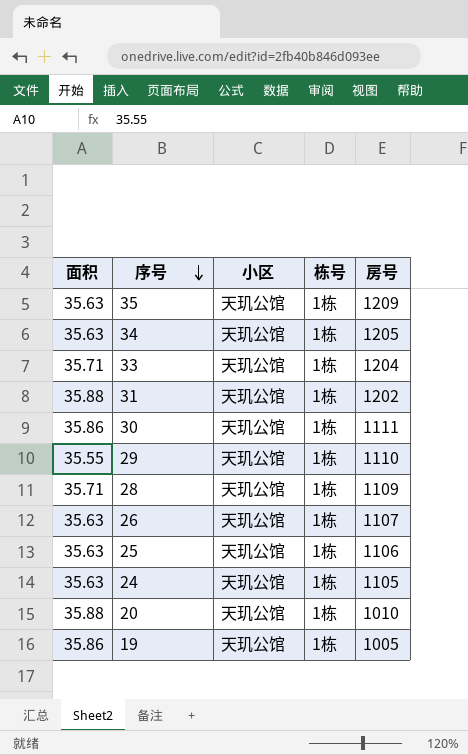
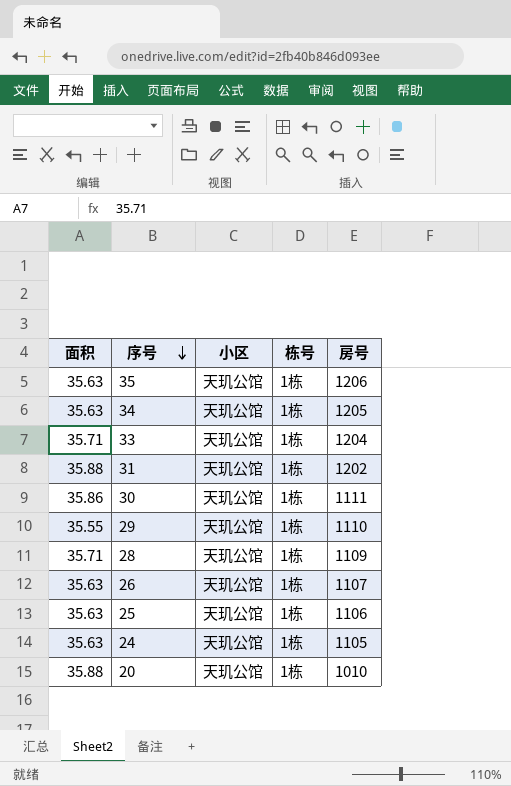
row 19: 35.86 | 天玑公馆 | 1栋 | 1005 -> none
35 | 房号: 1209 -> 1206

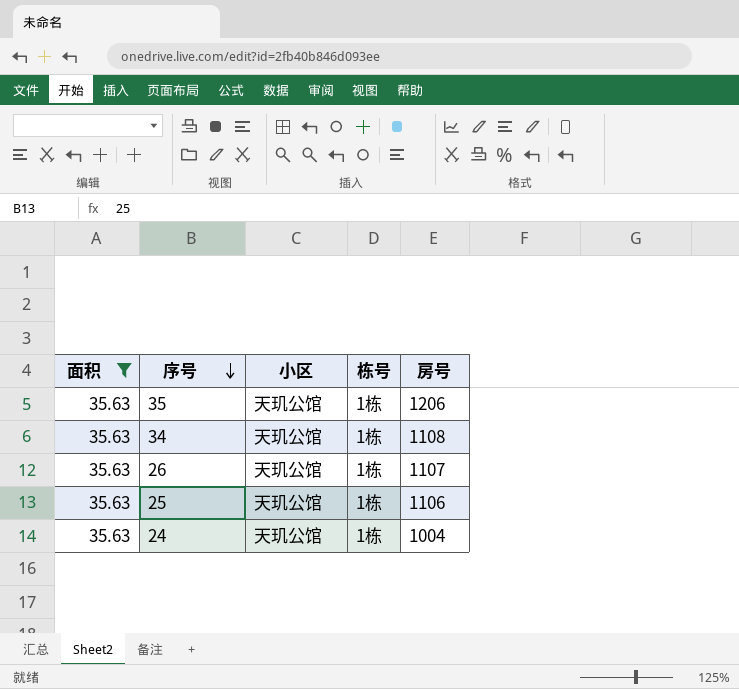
filter: none -> 面积 = 35.63
34 | 房号: 1205 -> 1108
24 | 房号: 1105 -> 1004

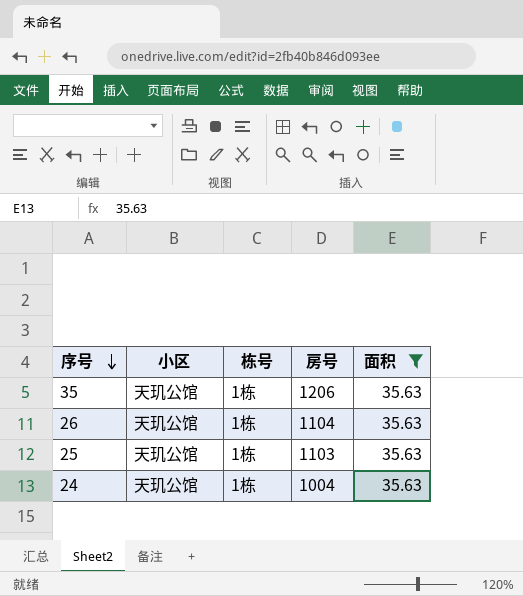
column 面积 | position: 1 -> 5
row 34: 35.63 | 天玑公馆 | 1栋 | 1108 -> none
26 | 房号: 1107 -> 1104
25 | 房号: 1106 -> 1103

